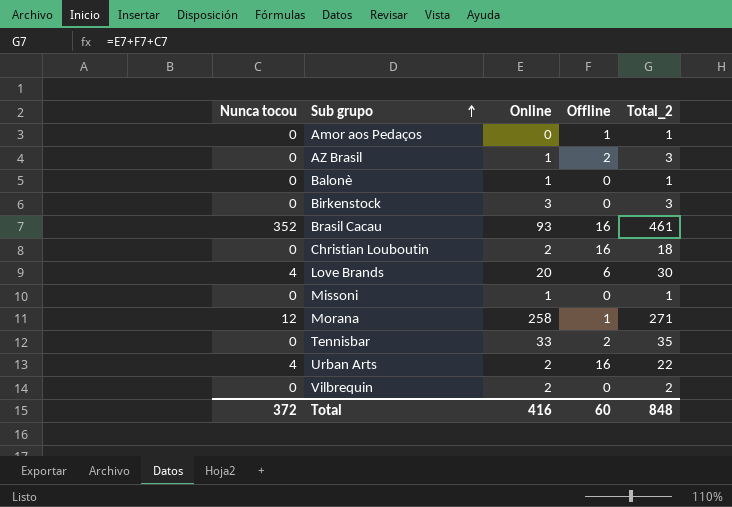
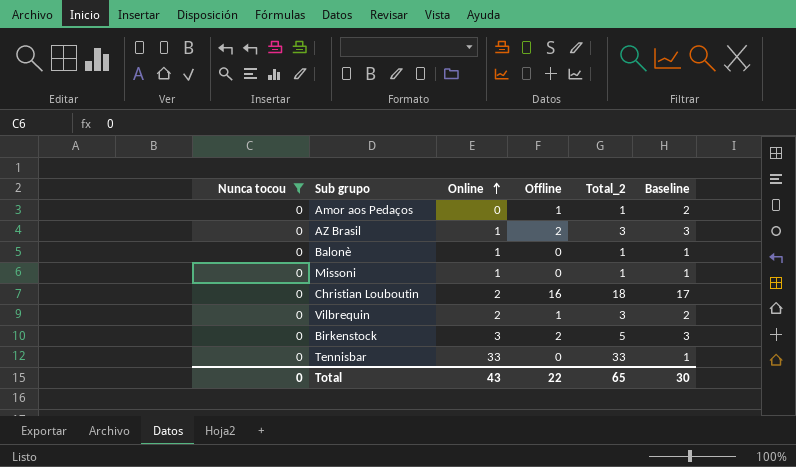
filter: none -> Nunca tocou = 0
row order: Sub grupo ascending -> Online ascending
column Baseline | formula: none -> [Offline] + 1
Vilbrequin | Offline: 0 -> 1
Vilbrequin | Total_2: 2 -> 3
Birkenstock | Offline: 0 -> 2
Birkenstock | Total_2: 3 -> 5
Tennisbar | Offline: 2 -> 0
Tennisbar | Total_2: 35 -> 33
Total | Nunca tocou: 372 -> 0
Total | Online: 416 -> 43
Total | Offline: 60 -> 22
Total | Total_2: 848 -> 65

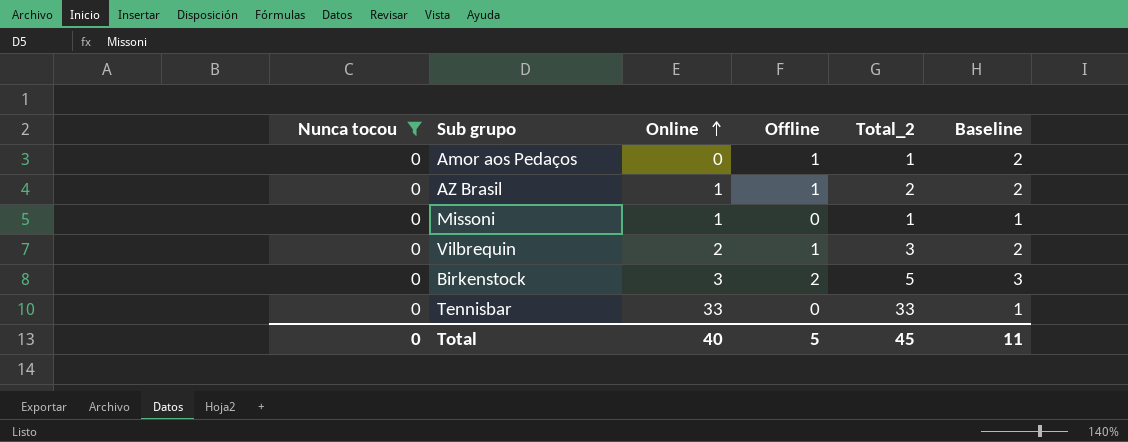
row Balonè: 0 | 1 | 0 | 1 | 1 -> none
row Christian Louboutin: 0 | 2 | 16 | 18 | 17 -> none
AZ Brasil | Offline: 2 -> 1
AZ Brasil | Total_2: 3 -> 2
AZ Brasil | Baseline: 3 -> 2
Total | Online: 43 -> 40
Total | Offline: 22 -> 5
Total | Total_2: 65 -> 45
Total | Baseline: 30 -> 11

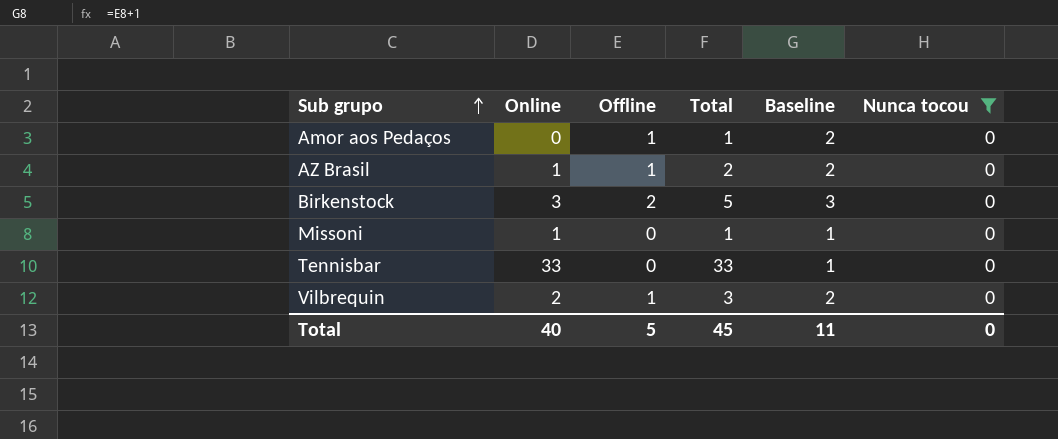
row order: Online ascending -> Sub grupo ascending
column name: Total_2 -> Total
column Nunca tocou | position: 1 -> 6

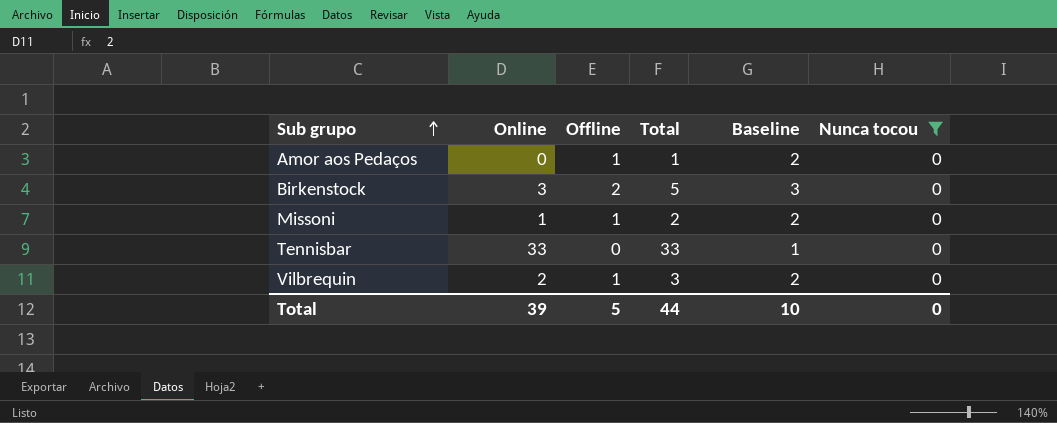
row AZ Brasil: 1 | 1 | 2 | 2 | 0 -> none
Missoni | Offline: 0 -> 1
Missoni | Total: 1 -> 2
Missoni | Baseline: 1 -> 2
Total | Online: 40 -> 39
Total | Total: 45 -> 44
Total | Baseline: 11 -> 10

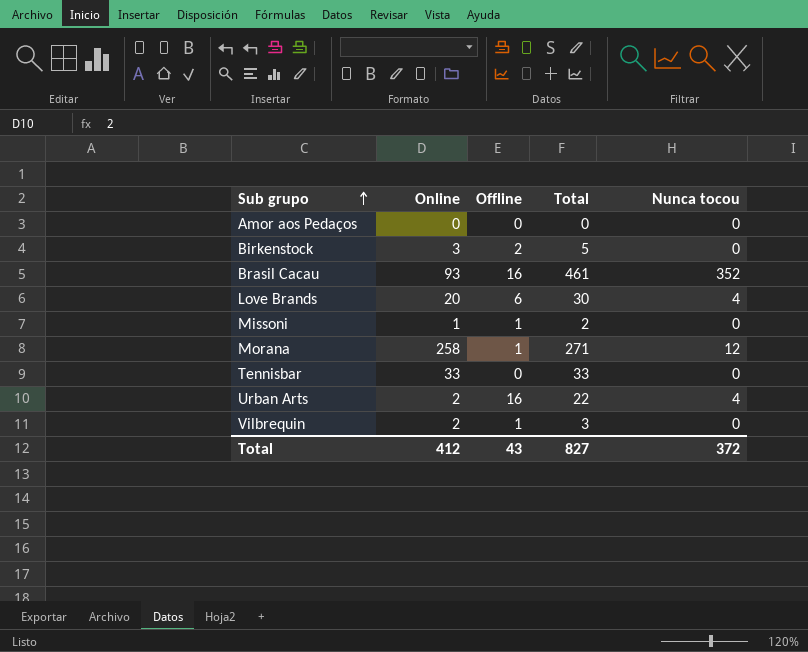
filter: Nunca tocou = 0 -> none
column Baseline | formula: [Offline] + 1 -> none
Amor aos Pedaços | Offline: 1 -> 0
Amor aos Pedaços | Total: 1 -> 0
Total | Online: 39 -> 412
Total | Offline: 5 -> 43
Total | Total: 44 -> 827
Total | Nunca tocou: 0 -> 372

